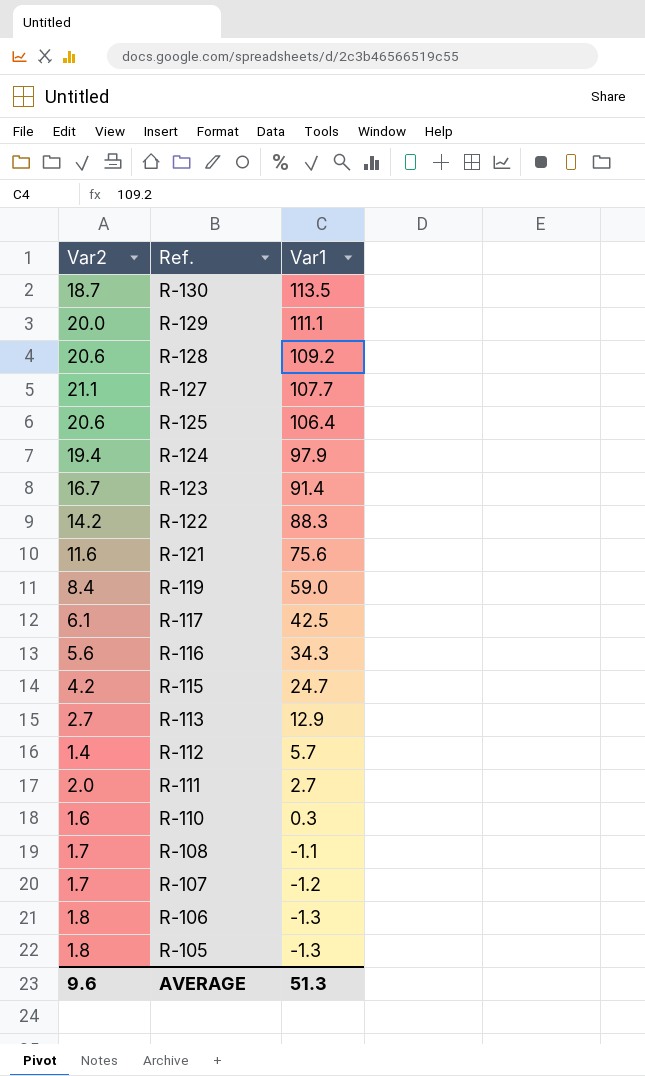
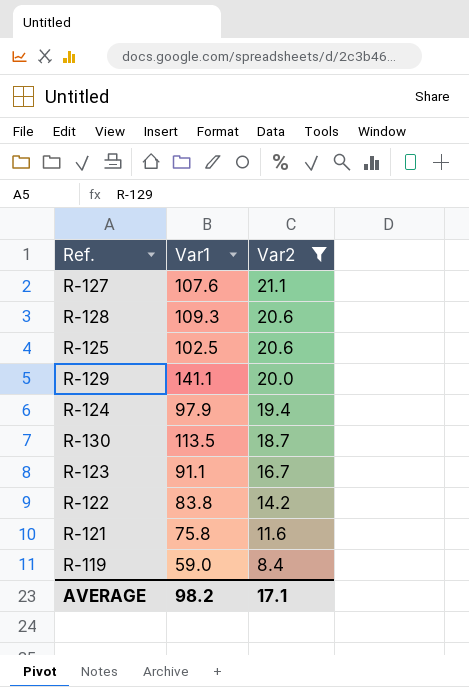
filter: none -> Var2 >= 8.4
row order: Ref. descending -> Var2 descending
column Var2 | position: 1 -> 3
R-127 | Var1: 107.7 -> 107.6
R-128 | Var1: 109.2 -> 109.3
R-125 | Var1: 106.4 -> 102.5
R-129 | Var1: 111.1 -> 141.1
R-123 | Var1: 91.4 -> 91.1
R-122 | Var1: 88.3 -> 83.8
R-121 | Var1: 75.6 -> 75.8
AVERAGE | Var1: 51.3 -> 98.2
AVERAGE | Var2: 9.6 -> 17.1

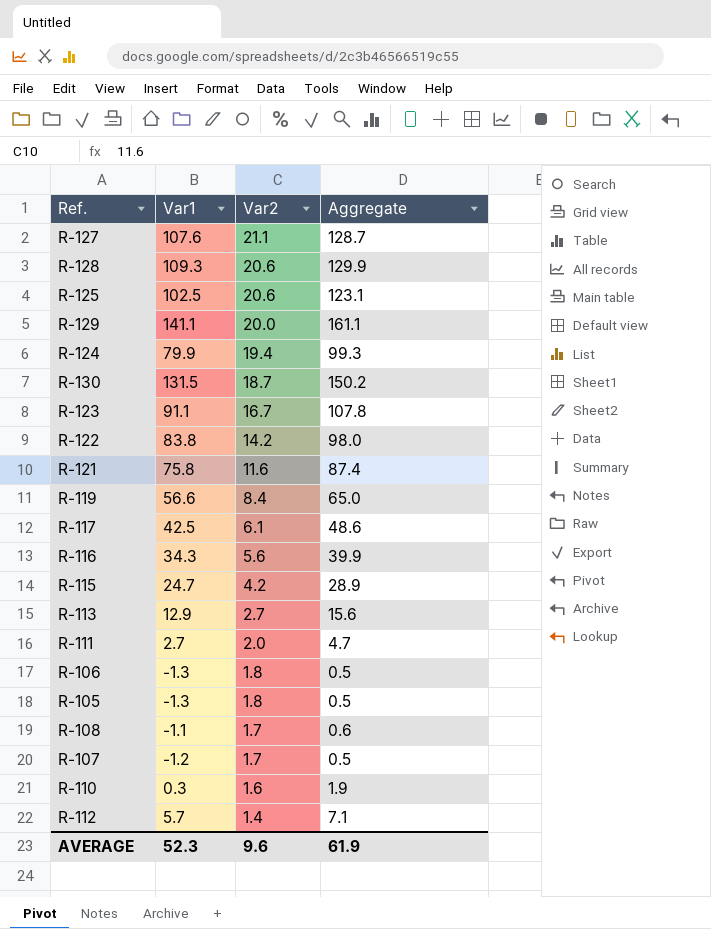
filter: Var2 >= 8.4 -> none
column Aggregate | formula: none -> [Var1] + [Var2]
R-124 | Var1: 97.9 -> 79.9
R-130 | Var1: 113.5 -> 131.5
R-119 | Var1: 59.0 -> 56.6
AVERAGE | Var1: 98.2 -> 52.3
AVERAGE | Var2: 17.1 -> 9.6

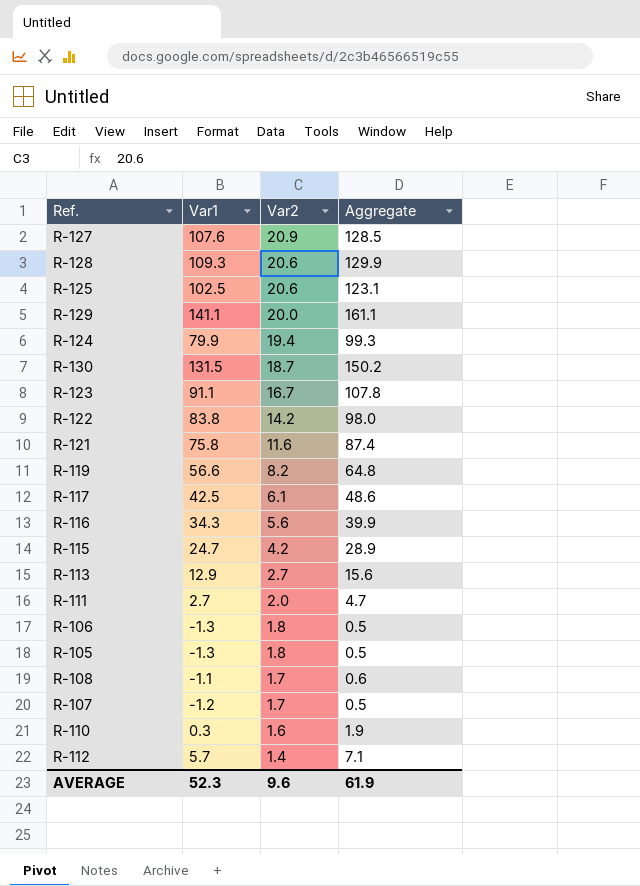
R-127 | Var2: 21.1 -> 20.9
R-127 | Aggregate: 128.7 -> 128.5
R-119 | Var2: 8.4 -> 8.2
R-119 | Aggregate: 65.0 -> 64.8

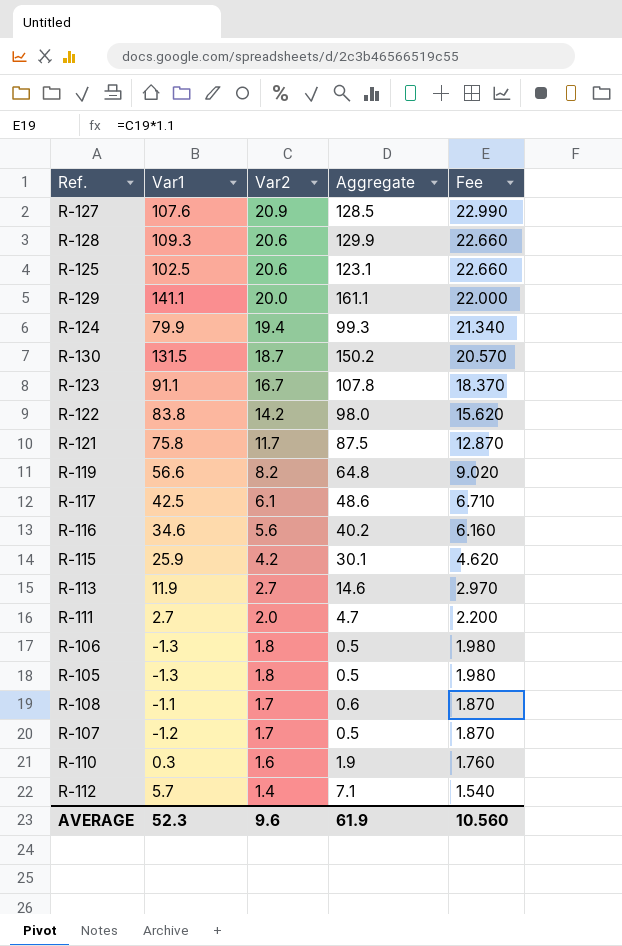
column Fee | formula: none -> [Var2] * 1.1
R-121 | Var2: 11.6 -> 11.7
R-121 | Aggregate: 87.4 -> 87.5
R-116 | Var1: 34.3 -> 34.6
R-116 | Aggregate: 39.9 -> 40.2
R-115 | Var1: 24.7 -> 25.9
R-115 | Aggregate: 28.9 -> 30.1
R-113 | Var1: 12.9 -> 11.9
R-113 | Aggregate: 15.6 -> 14.6

